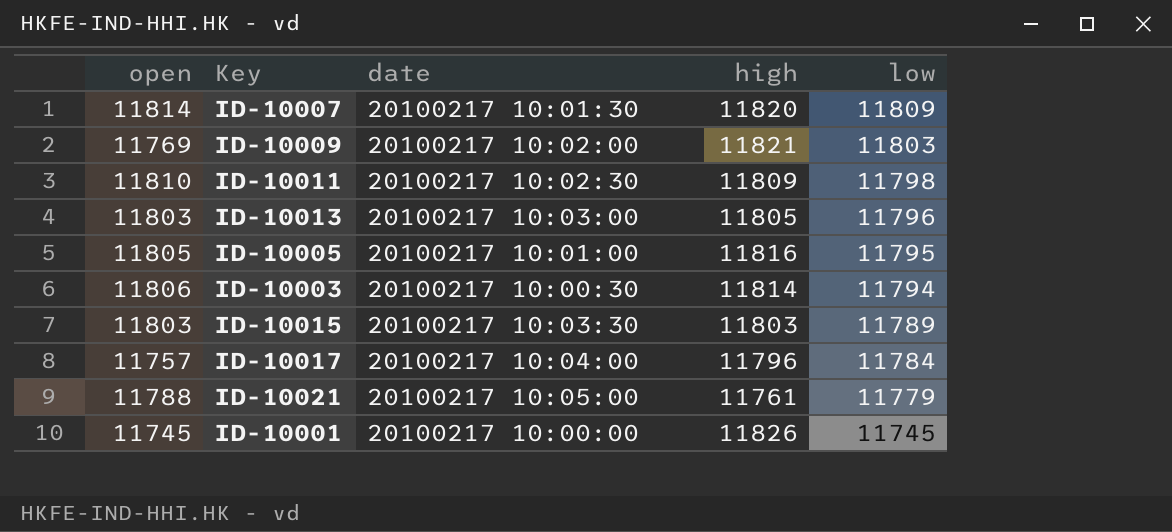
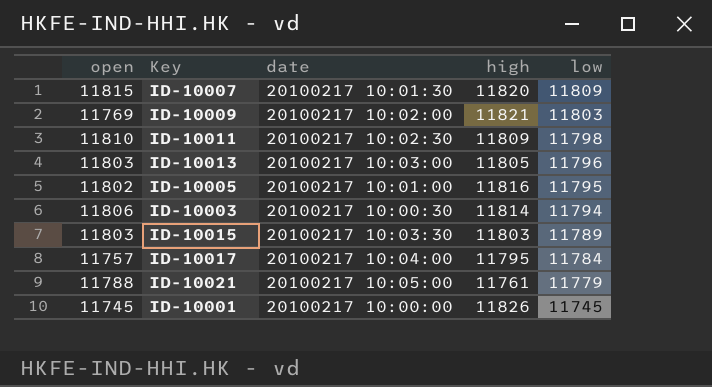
ID-10007 | open: 11814 -> 11815
ID-10005 | open: 11805 -> 11802
ID-10017 | high: 11796 -> 11795

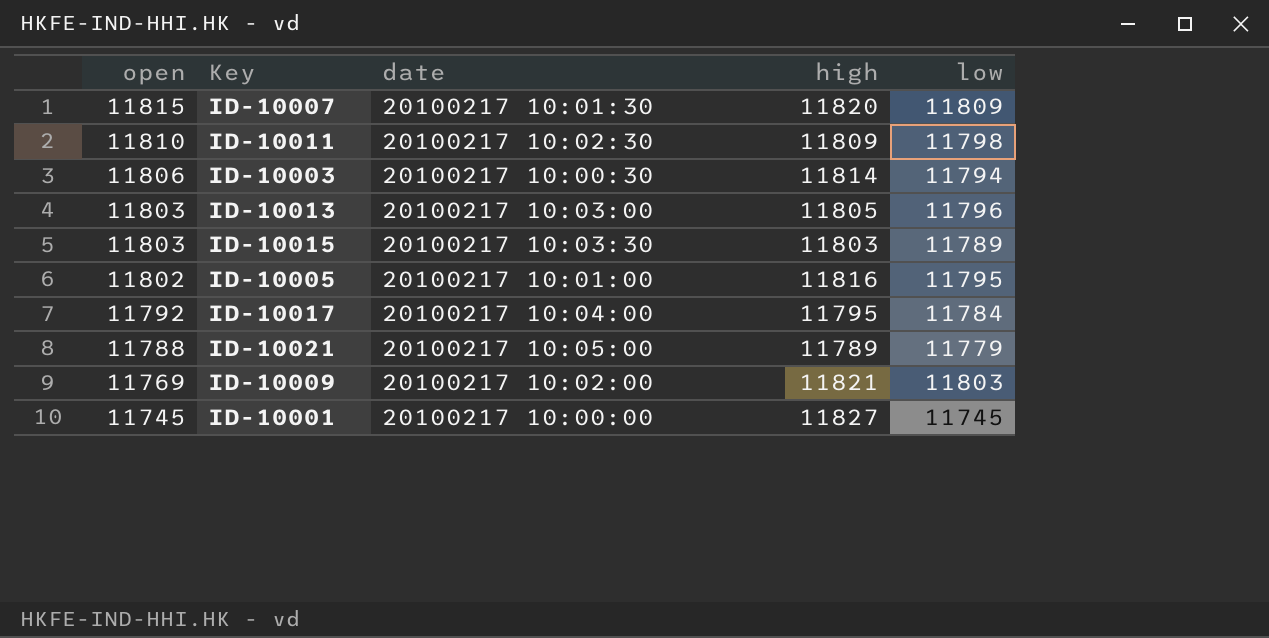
row order: low descending -> open descending
ID-10017 | open: 11757 -> 11792
ID-10021 | high: 11761 -> 11789
ID-10001 | high: 11826 -> 11827

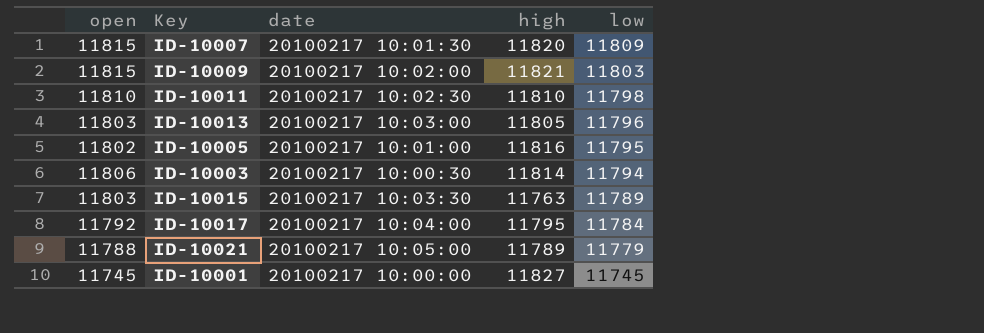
row order: open descending -> low descending
ID-10009 | open: 11769 -> 11815
ID-10011 | high: 11809 -> 11810
ID-10015 | high: 11803 -> 11763

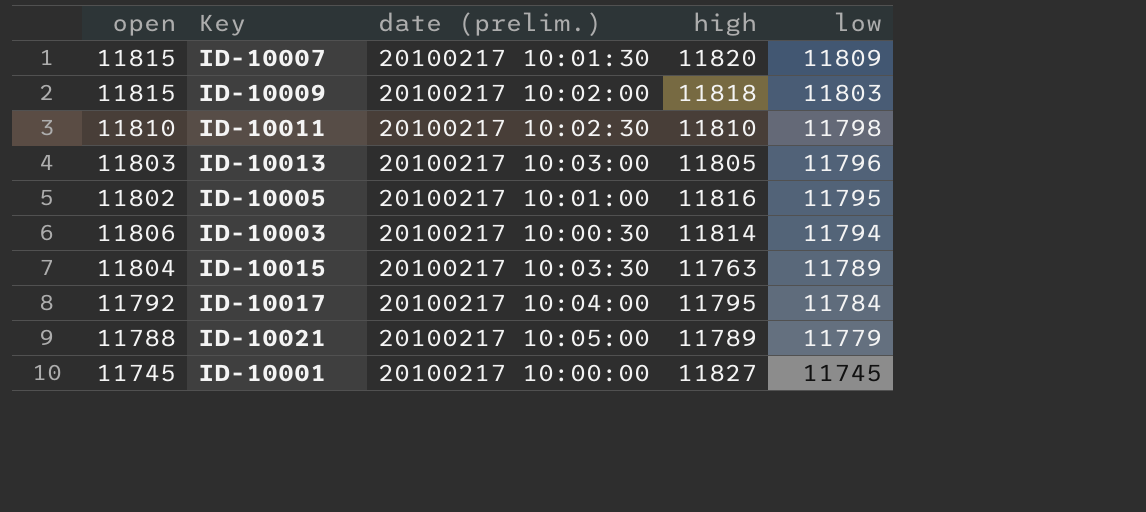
column name: date -> date (prelim.)
ID-10009 | high: 11821 -> 11818
ID-10015 | open: 11803 -> 11804

